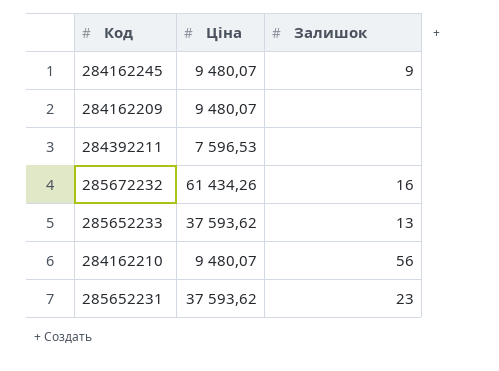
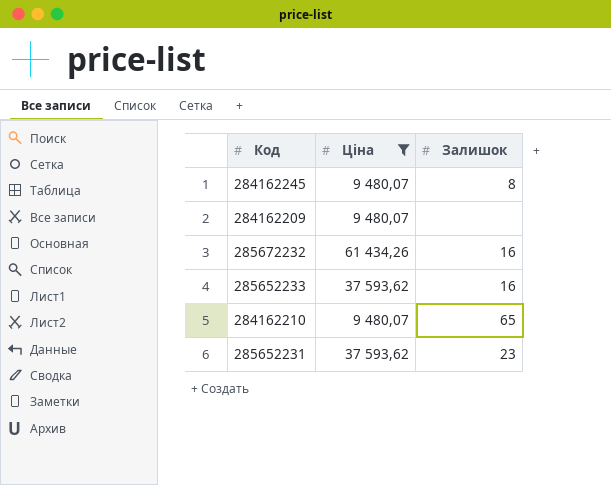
filter: none -> Ціна != 7 596,53
284162245 | Залишок: 9 -> 8
285652233 | Залишок: 13 -> 16
284162210 | Залишок: 56 -> 65

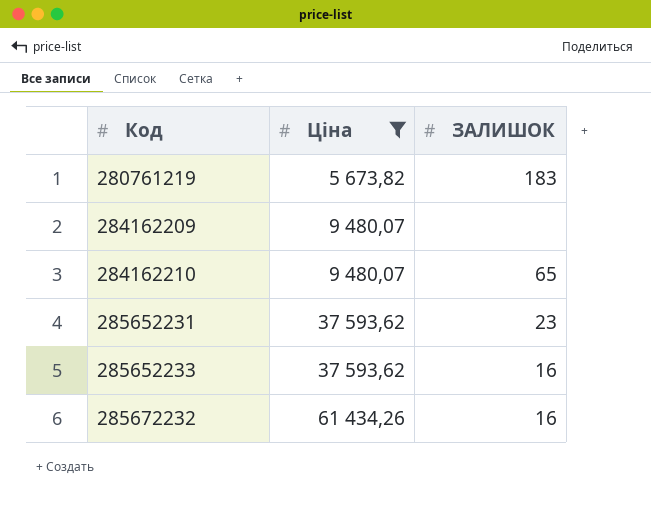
row order: none -> Код ascending
column name: Залишок -> ЗАЛИШОК
row 284162245: 9 480,07 | 8 -> none
row 280761219: none -> 5 673,82 | 183

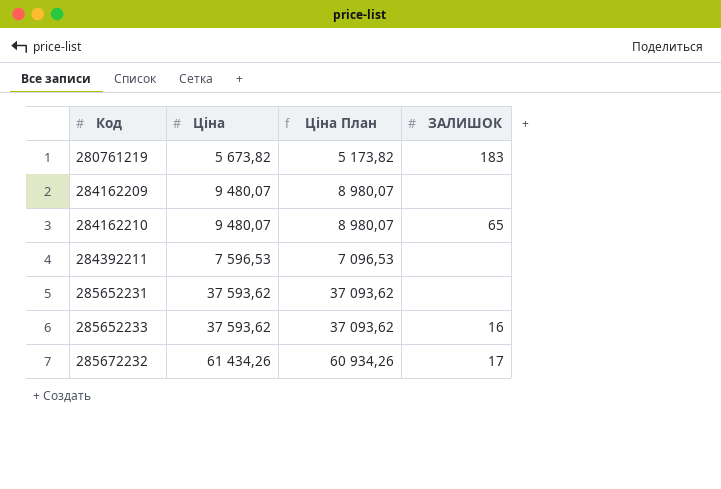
filter: Ціна != 7 596,53 -> none
column Ціна План | formula: none -> [Ціна] - 500
285652231 | ЗАЛИШОК: 23 -> none
285672232 | ЗАЛИШОК: 16 -> 17

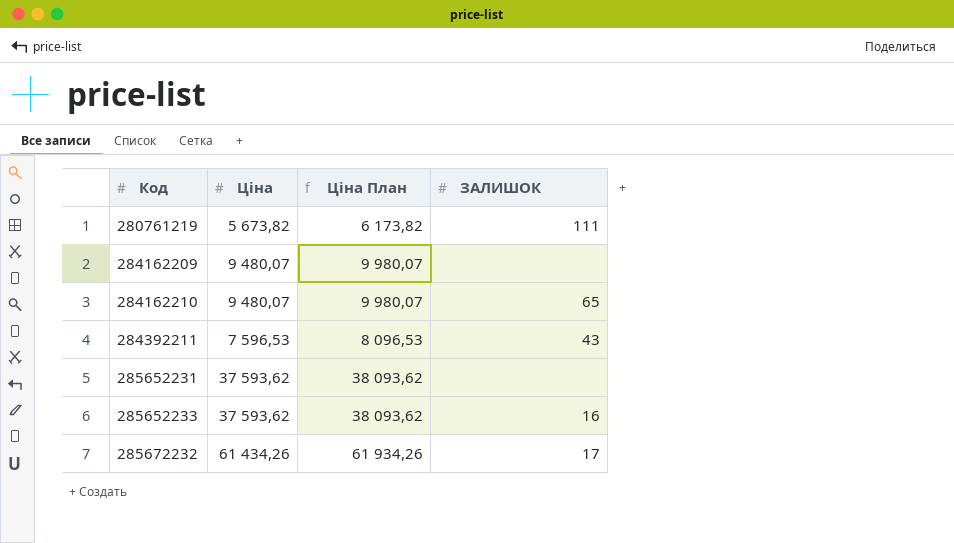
column Ціна План | formula: [Ціна] - 500 -> [Ціна] + 500
280761219 | ЗАЛИШОК: 183 -> 111
284392211 | ЗАЛИШОК: none -> 43

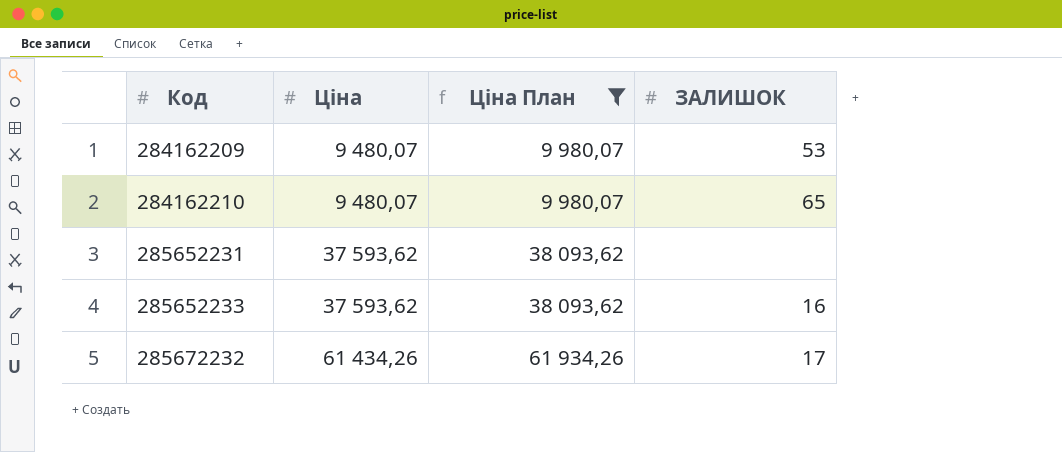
filter: none -> Ціна План >= 9 980,07
284162209 | ЗАЛИШОК: none -> 53

